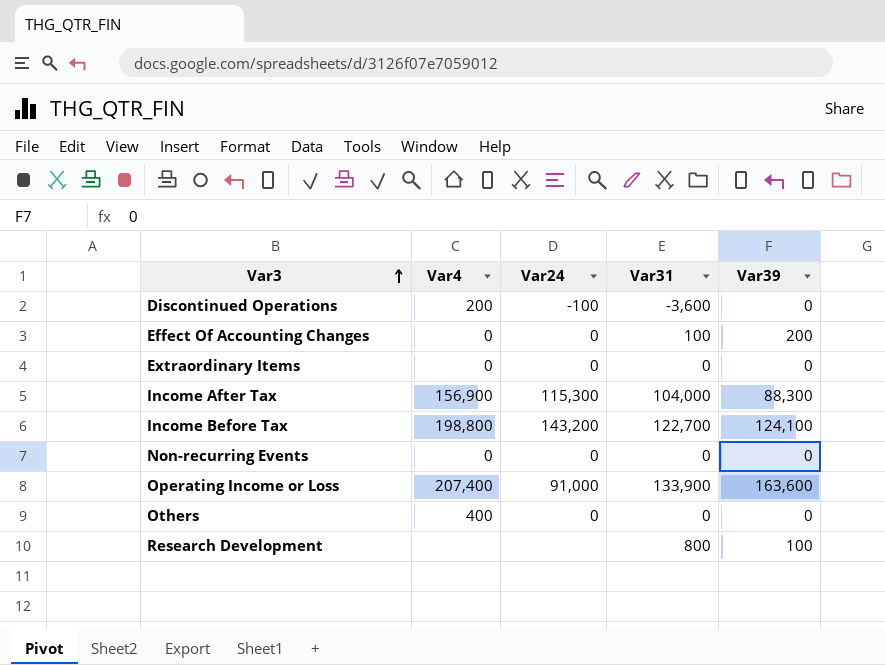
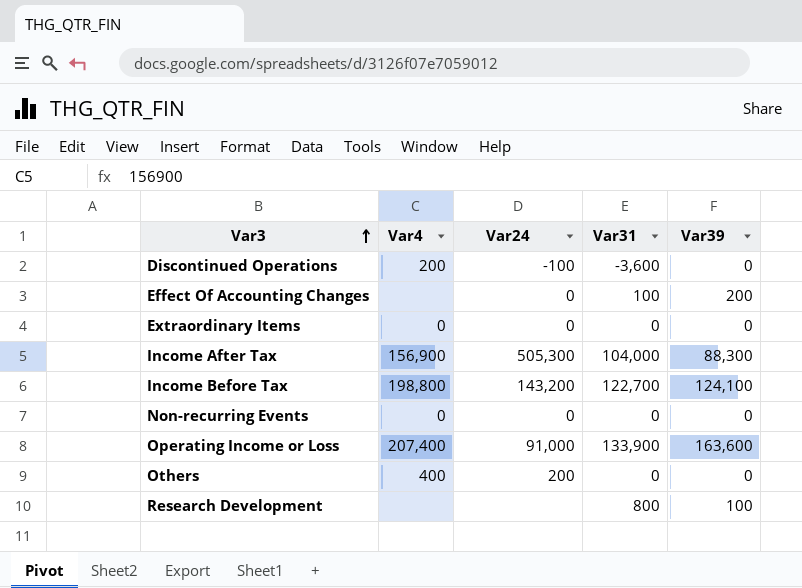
Effect Of Accounting Changes | Var4: 0 -> none
Income After Tax | Var24: 115,300 -> 505,300
Others | Var24: 0 -> 200

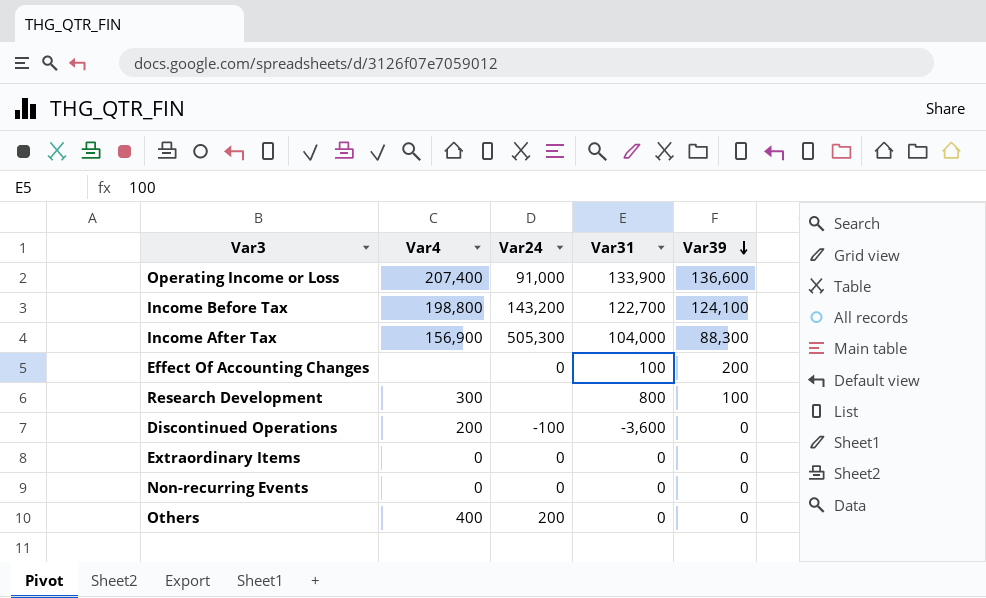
row order: Var3 ascending -> Var39 descending
Operating Income or Loss | Var39: 163,600 -> 136,600
Research Development | Var4: none -> 300

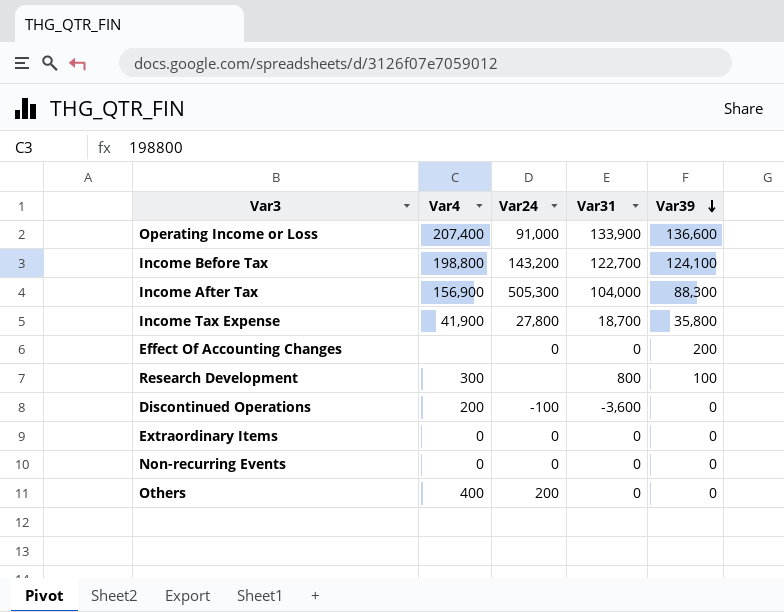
row Income Tax Expense: none -> 41,900 | 27,800 | 18,700 | 35,800
Effect Of Accounting Changes | Var31: 100 -> 0

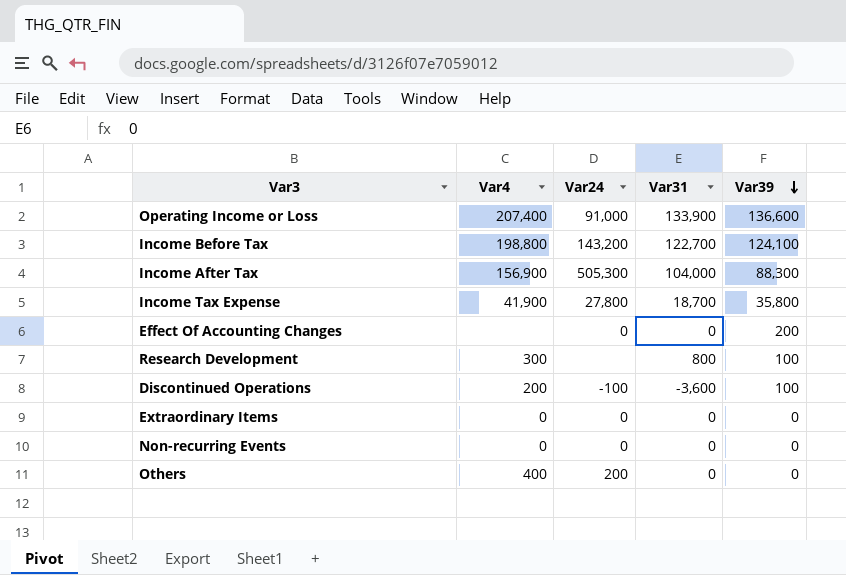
Discontinued Operations | Var39: 0 -> 100

